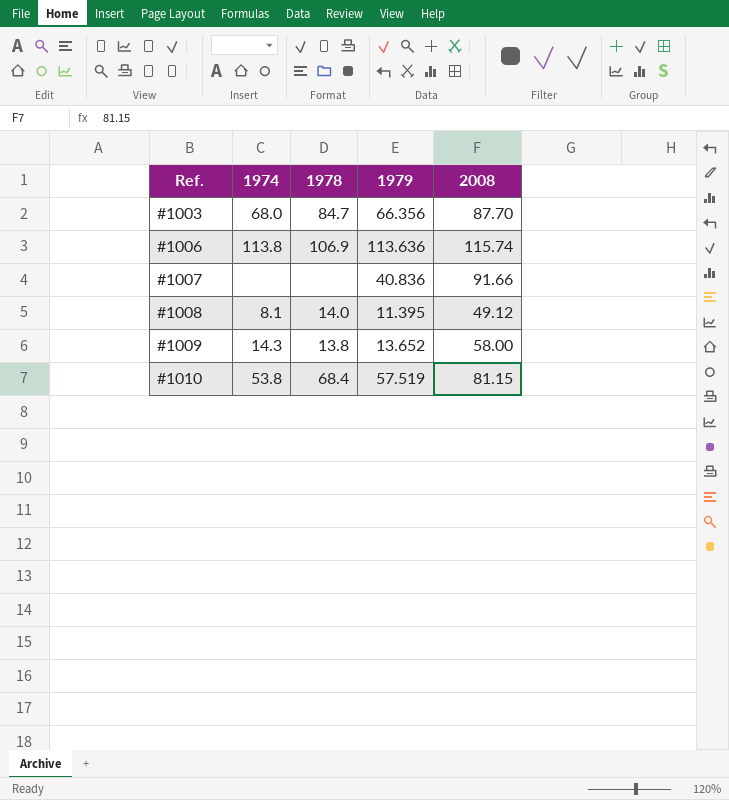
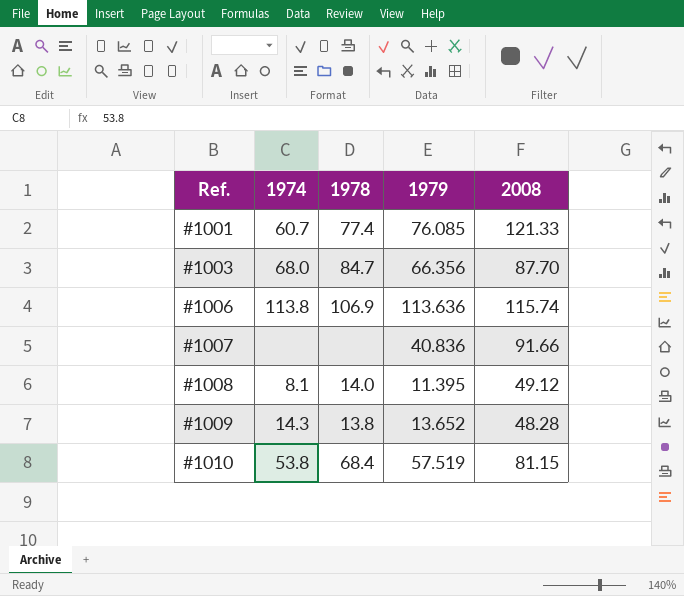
row #1001: none -> 60.7 | 77.4 | 76.085 | 121.33
#1009 | 2008: 58.00 -> 48.28

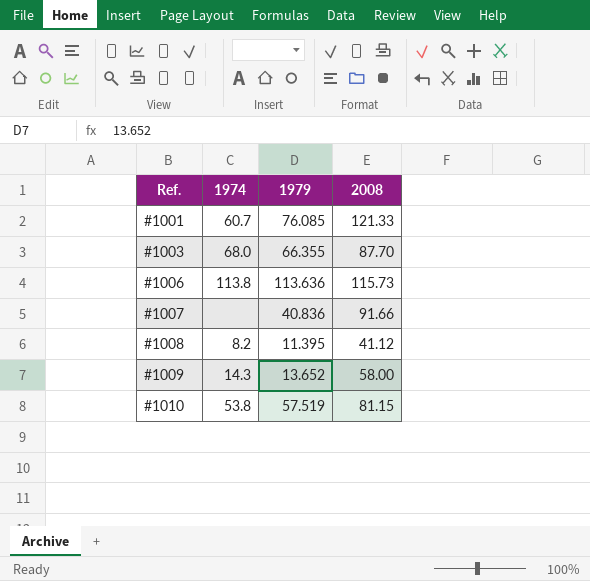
column 1978 | position: 3 -> none
#1003 | 1979: 66.356 -> 66.355
#1006 | 2008: 115.74 -> 115.73
#1008 | 1974: 8.1 -> 8.2
#1008 | 2008: 49.12 -> 41.12
#1009 | 2008: 48.28 -> 58.00

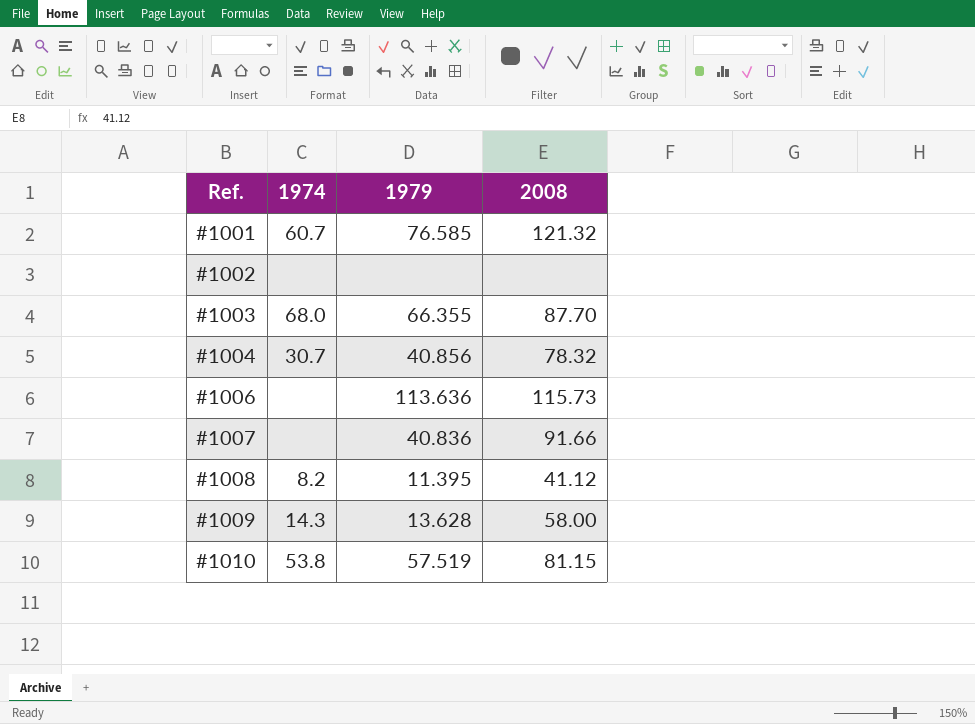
#1001 | 1979: 76.085 -> 76.585
#1001 | 2008: 121.33 -> 121.32
row #1002: none -> none | none | none
row #1004: none -> 30.7 | 40.856 | 78.32
#1006 | 1974: 113.8 -> none
#1009 | 1979: 13.652 -> 13.628

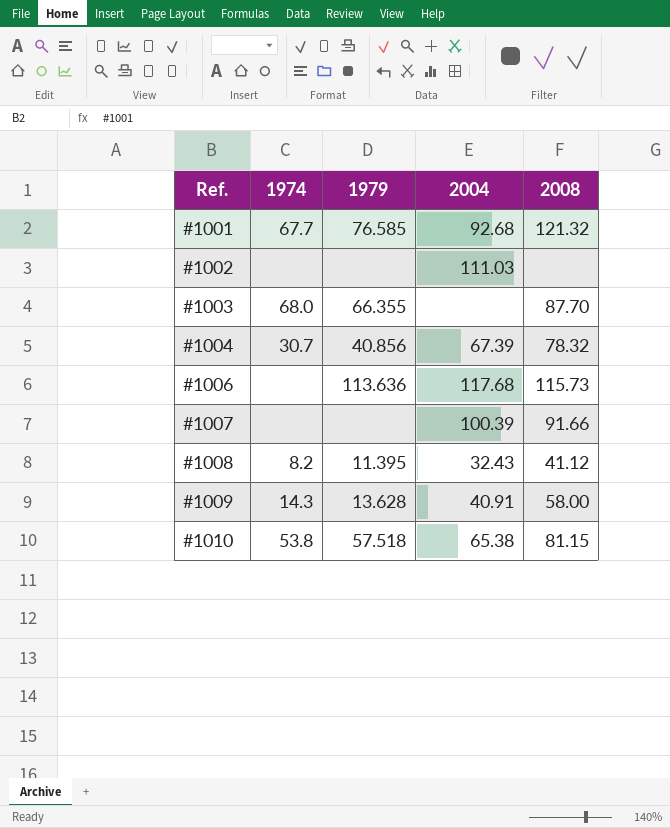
column 2004 | position: none -> 4
#1001 | 1974: 60.7 -> 67.7
#1007 | 1979: 40.836 -> none
#1010 | 1979: 57.519 -> 57.518

